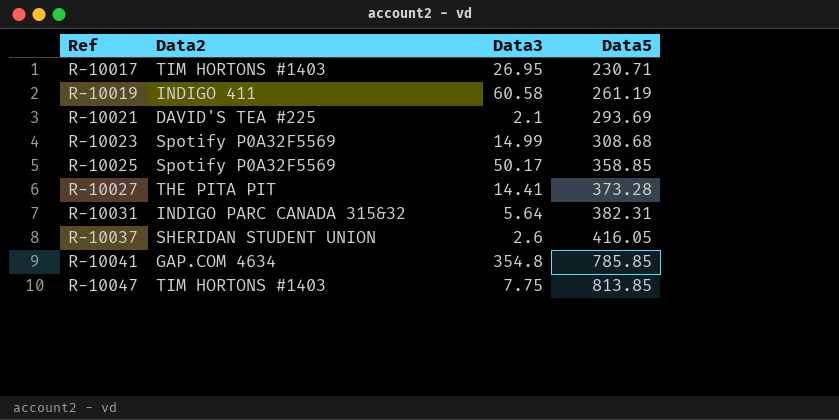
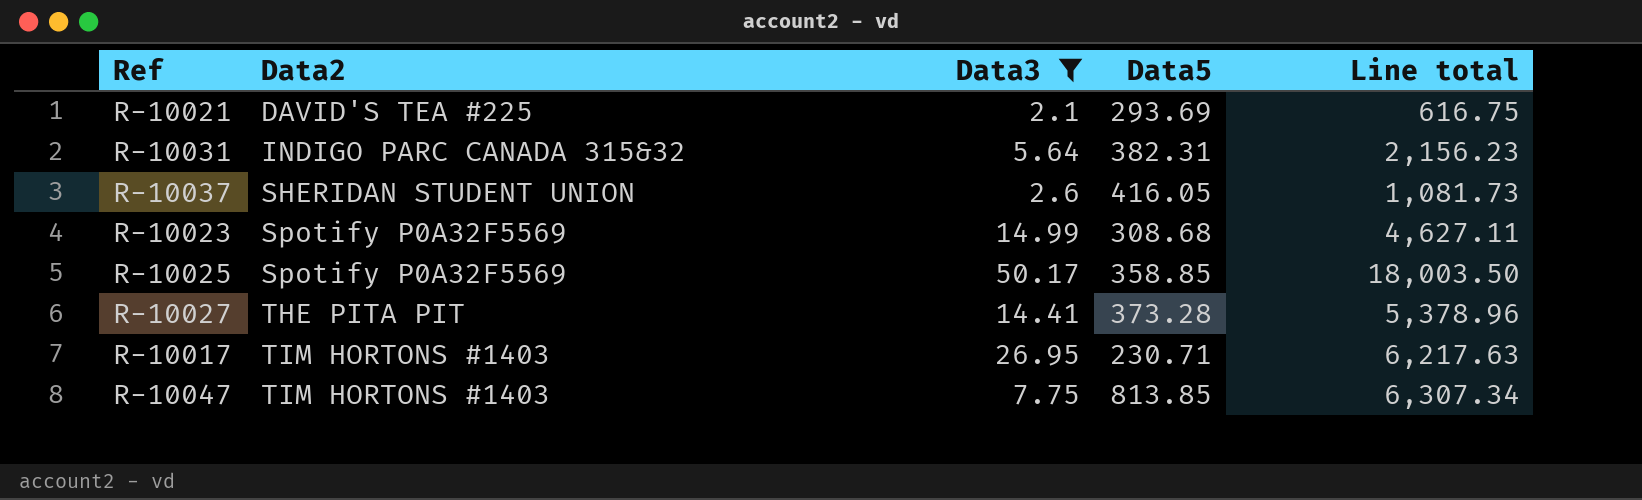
filter: none -> Data3 <= 50.17
row order: Ref ascending -> Data2 ascending
column Line total | formula: none -> [Data3] * [Data5]

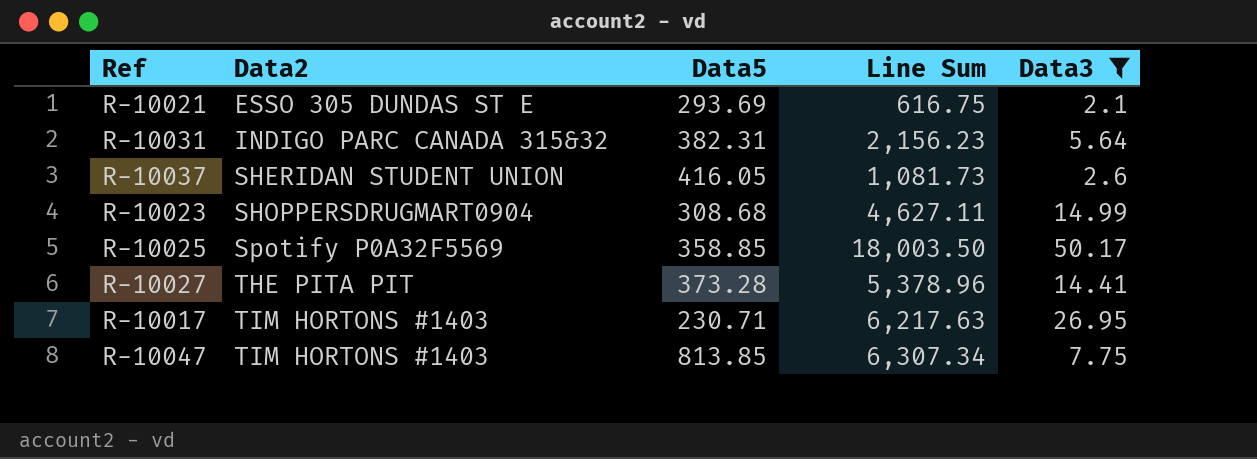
column name: Line total -> Line Sum
column Data3 | position: 3 -> 5
R-10021 | Data2: DAVID'S TEA #225 -> ESSO 305 DUNDAS ST E
R-10023 | Data2: Spotify P0A32F5569 -> SHOPPERSDRUGMART0904

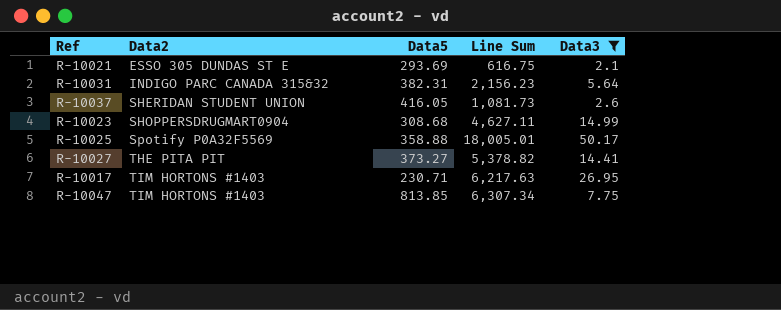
R-10025 | Data5: 358.85 -> 358.88
R-10025 | Line Sum: 18,003.50 -> 18,005.01
R-10027 | Data5: 373.28 -> 373.27
R-10027 | Line Sum: 5,378.96 -> 5,378.82

